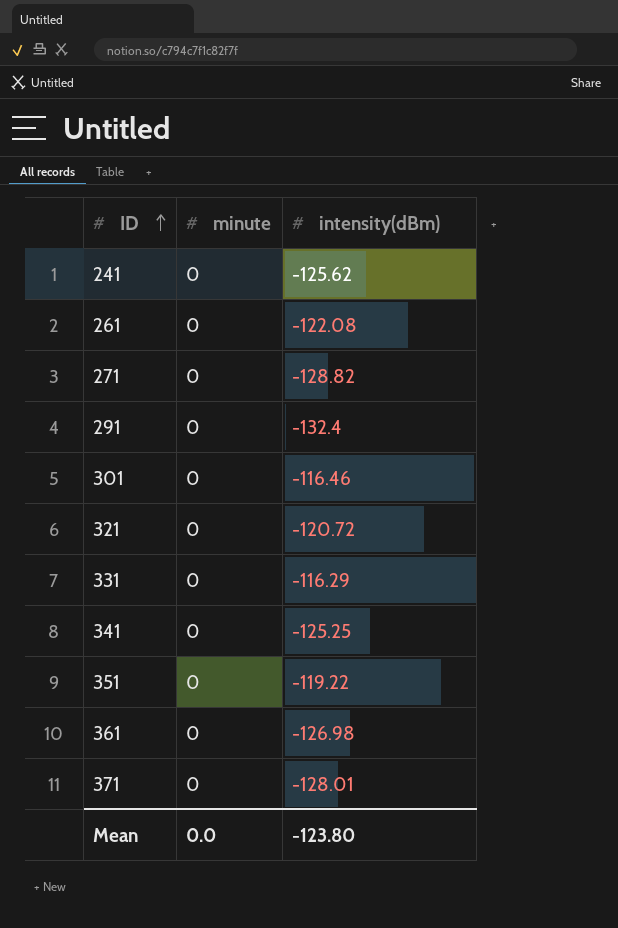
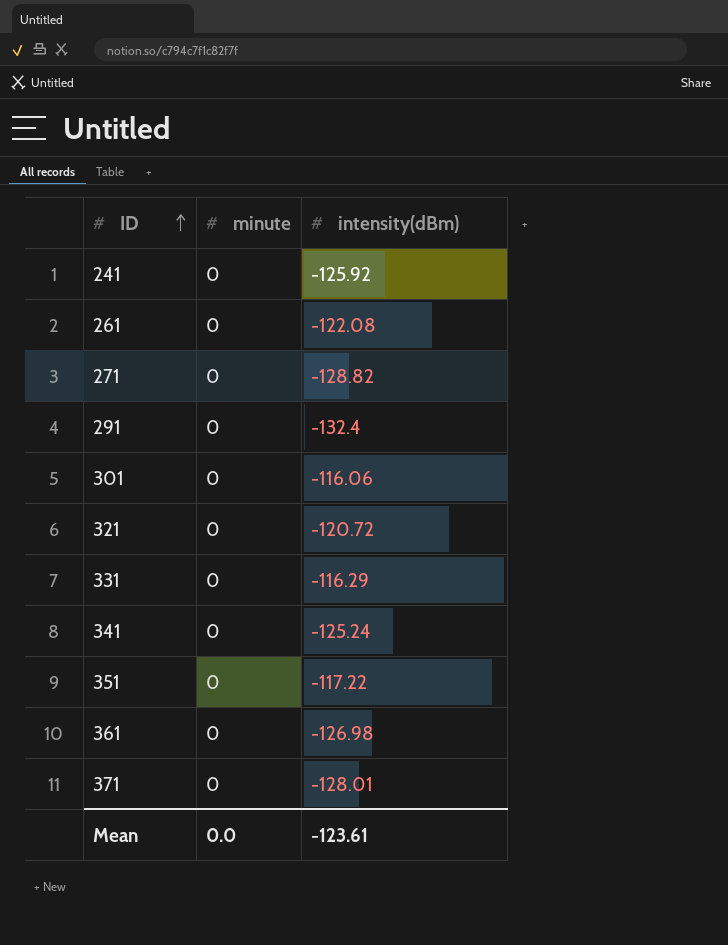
241 | intensity(dBm): -125.62 -> -125.92
301 | intensity(dBm): -116.46 -> -116.06
341 | intensity(dBm): -125.25 -> -125.24
351 | intensity(dBm): -119.22 -> -117.22
Mean | intensity(dBm): -123.80 -> -123.61

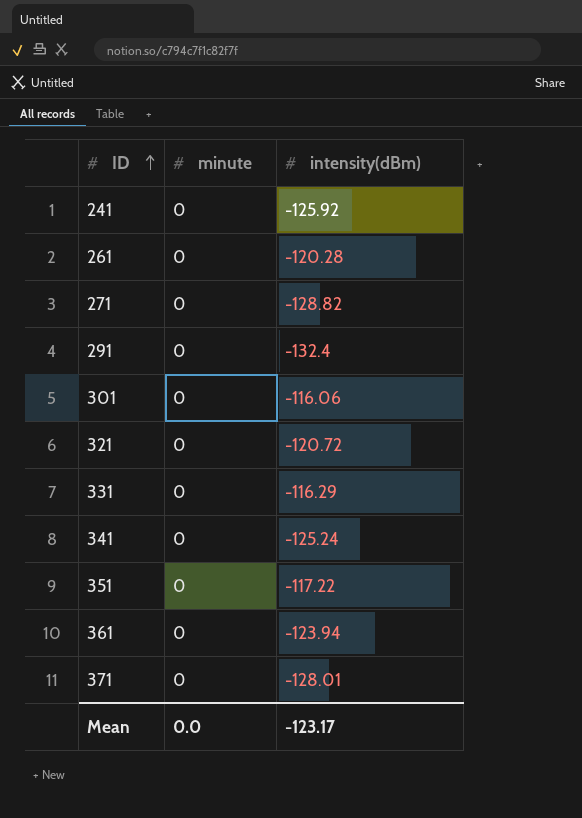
261 | intensity(dBm): -122.08 -> -120.28
361 | intensity(dBm): -126.98 -> -123.94
Mean | intensity(dBm): -123.61 -> -123.17

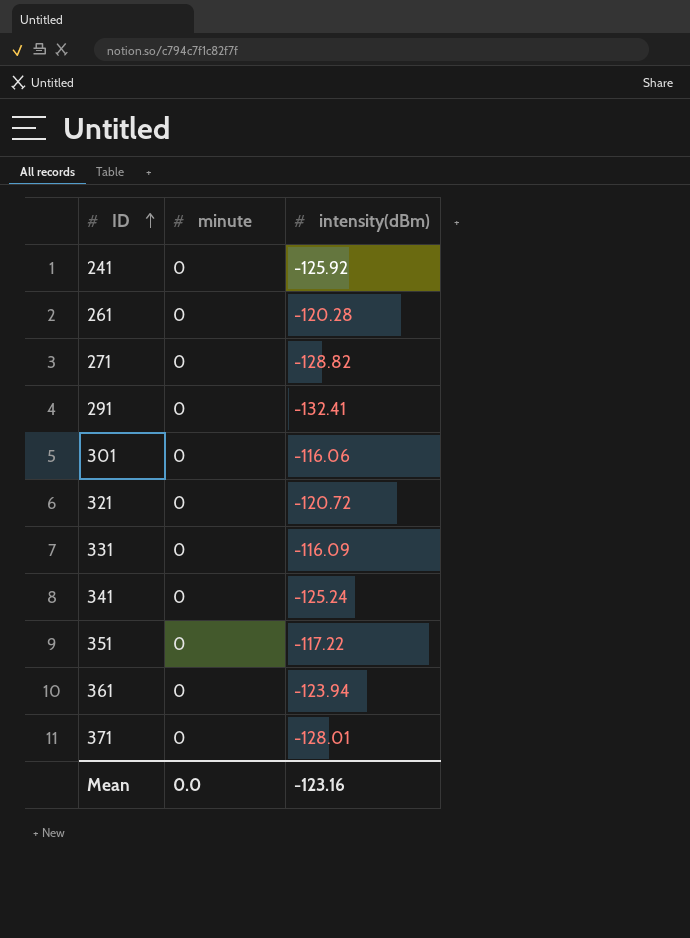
291 | intensity(dBm): -132.4 -> -132.41
331 | intensity(dBm): -116.29 -> -116.09
Mean | intensity(dBm): -123.17 -> -123.16

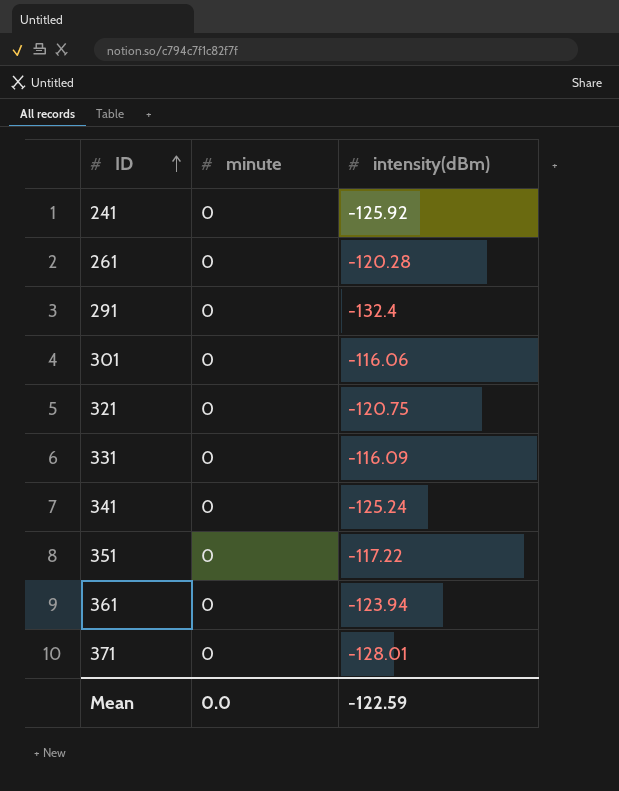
row 271: 0 | -128.82 -> none
291 | intensity(dBm): -132.41 -> -132.4
321 | intensity(dBm): -120.72 -> -120.75
Mean | intensity(dBm): -123.16 -> -122.59

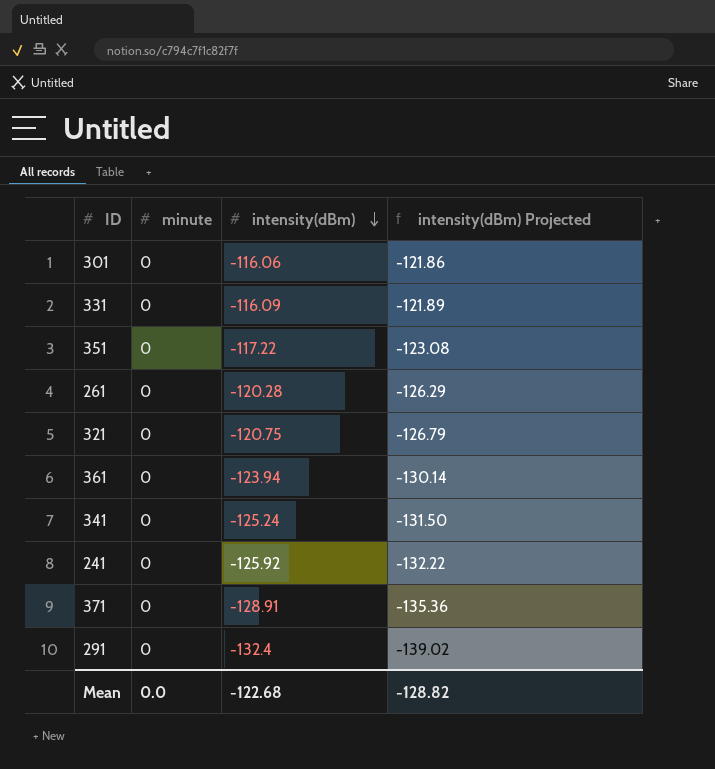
row order: ID ascending -> intensity(dBm) descending
column intensity(dBm) Projected | formula: none -> [intensity(dBm)] * 1.05
371 | intensity(dBm): -128.01 -> -128.91
Mean | intensity(dBm): -122.59 -> -122.68

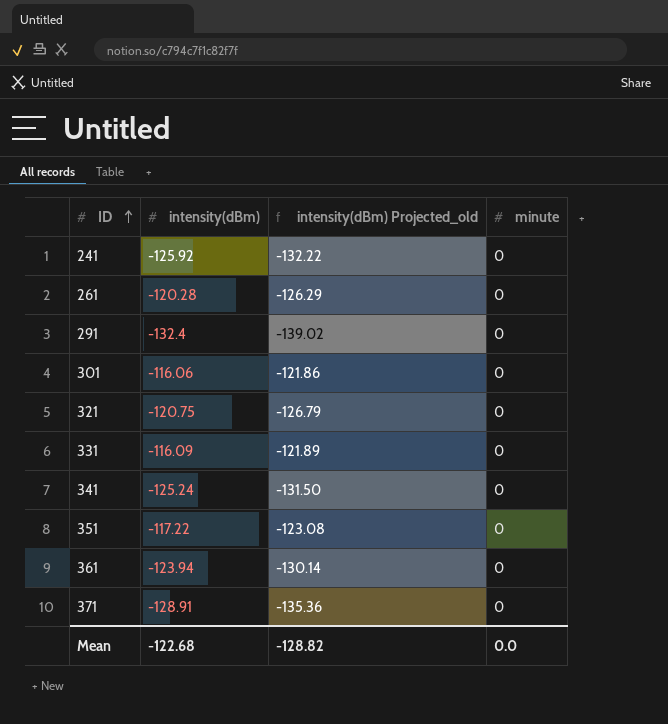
row order: intensity(dBm) descending -> ID ascending
column name: intensity(dBm) Projected -> intensity(dBm) Projected_old
column minute | position: 2 -> 4

